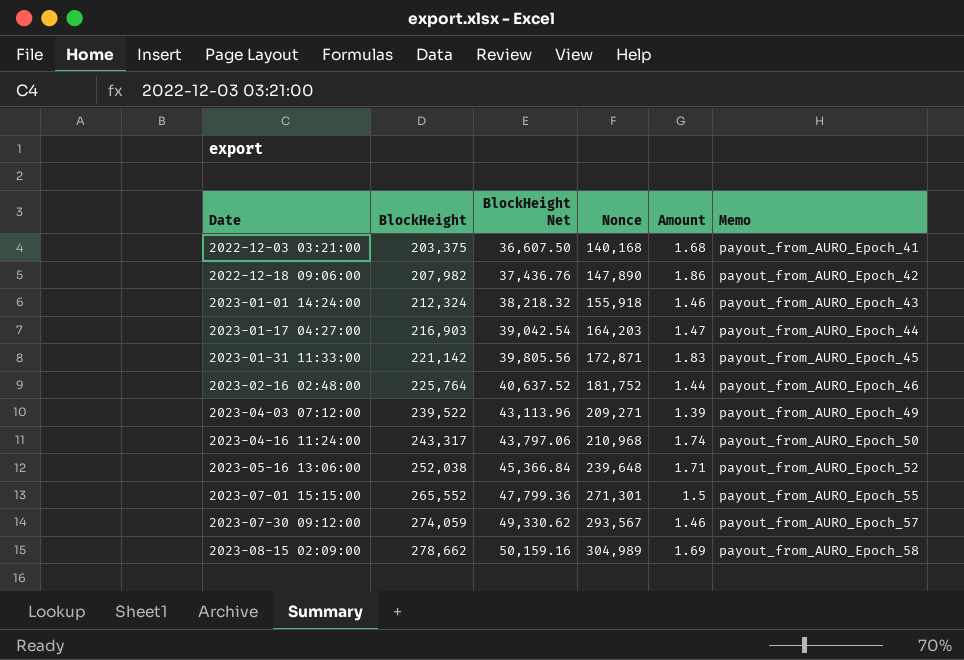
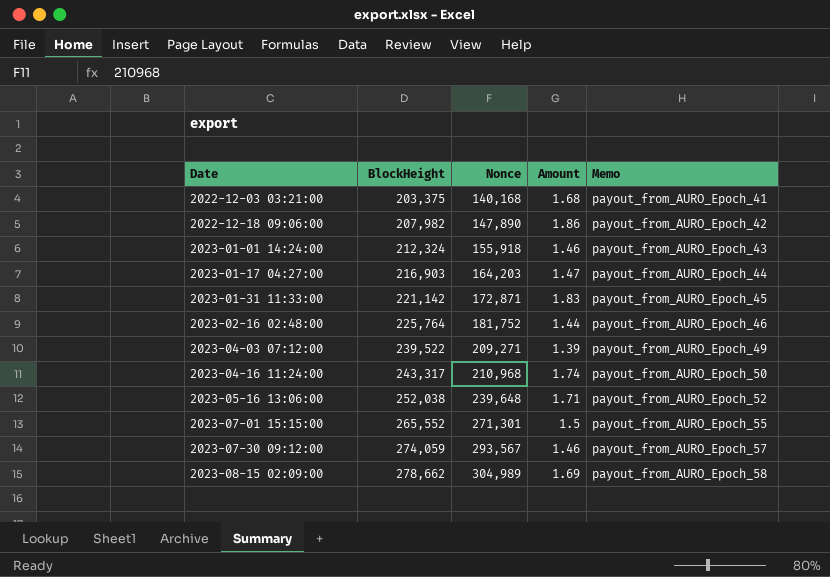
column BlockHeight Net | formula: [BlockHeight] * 0.18 -> none

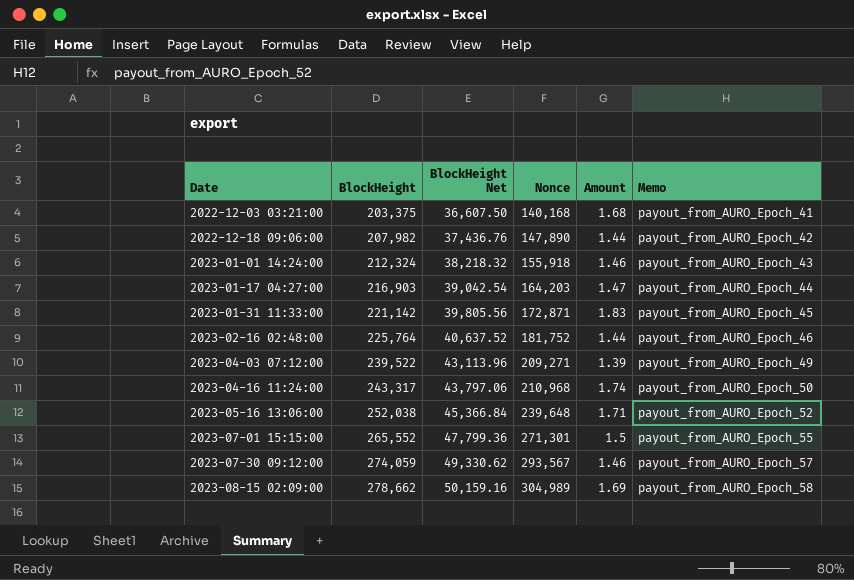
column BlockHeight Net | formula: none -> [BlockHeight] * 0.18
2022-12-18 09:06:00 | Amount: 1.86 -> 1.44

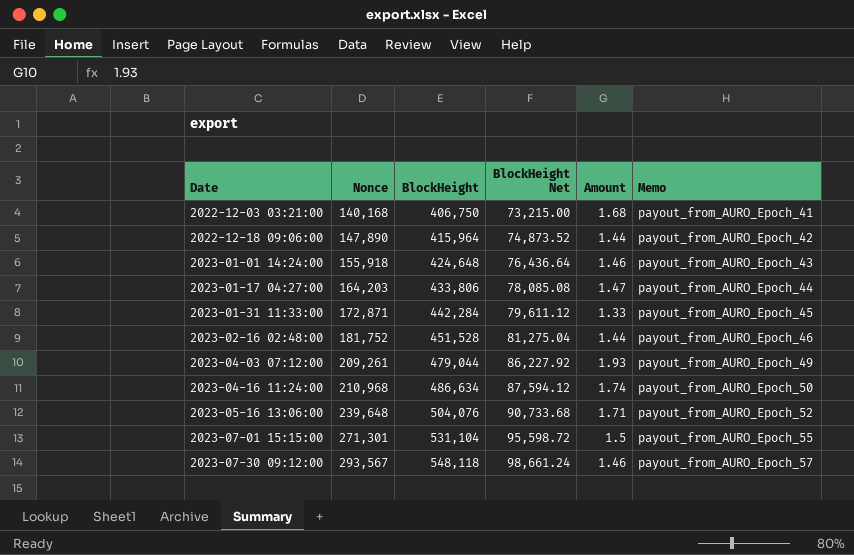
column Nonce | position: 4 -> 2
row 2023-08-15 02:09:00: 278,662 | 50,159.16 | 304,989 | 1.69 | payout_from_AURO_Epoch_58 -> none
2022-12-03 03:21:00 | BlockHeight: 203,375 -> 406,750
2022-12-03 03:21:00 | BlockHeight Net: 36,607.50 -> 73,215.00
2022-12-18 09:06:00 | BlockHeight: 207,982 -> 415,964
2022-12-18 09:06:00 | BlockHeight Net: 37,436.76 -> 74,873.52
2023-01-01 14:24:00 | BlockHeight: 212,324 -> 424,648
2023-01-01 14:24:00 | BlockHeight Net: 38,218.32 -> 76,436.64
2023-01-17 04:27:00 | BlockHeight: 216,903 -> 433,806
2023-01-17 04:27:00 | BlockHeight Net: 39,042.54 -> 78,085.08
2023-01-31 11:33:00 | BlockHeight: 221,142 -> 442,284
2023-01-31 11:33:00 | BlockHeight Net: 39,805.56 -> 79,611.12
2023-01-31 11:33:00 | Amount: 1.83 -> 1.33
2023-02-16 02:48:00 | BlockHeight: 225,764 -> 451,528
2023-02-16 02:48:00 | BlockHeight Net: 40,637.52 -> 81,275.04
2023-04-03 07:12:00 | Nonce: 209,271 -> 209,261
2023-04-03 07:12:00 | BlockHeight: 239,522 -> 479,044
2023-04-03 07:12:00 | BlockHeight Net: 43,113.96 -> 86,227.92
2023-04-03 07:12:00 | Amount: 1.39 -> 1.93
2023-04-16 11:24:00 | BlockHeight: 243,317 -> 486,634
2023-04-16 11:24:00 | BlockHeight Net: 43,797.06 -> 87,594.12
2023-05-16 13:06:00 | BlockHeight: 252,038 -> 504,076
2023-05-16 13:06:00 | BlockHeight Net: 45,366.84 -> 90,733.68
2023-07-01 15:15:00 | BlockHeight: 265,552 -> 531,104
2023-07-01 15:15:00 | BlockHeight Net: 47,799.36 -> 95,598.72
2023-07-30 09:12:00 | BlockHeight: 274,059 -> 548,118
2023-07-30 09:12:00 | BlockHeight Net: 49,330.62 -> 98,661.24

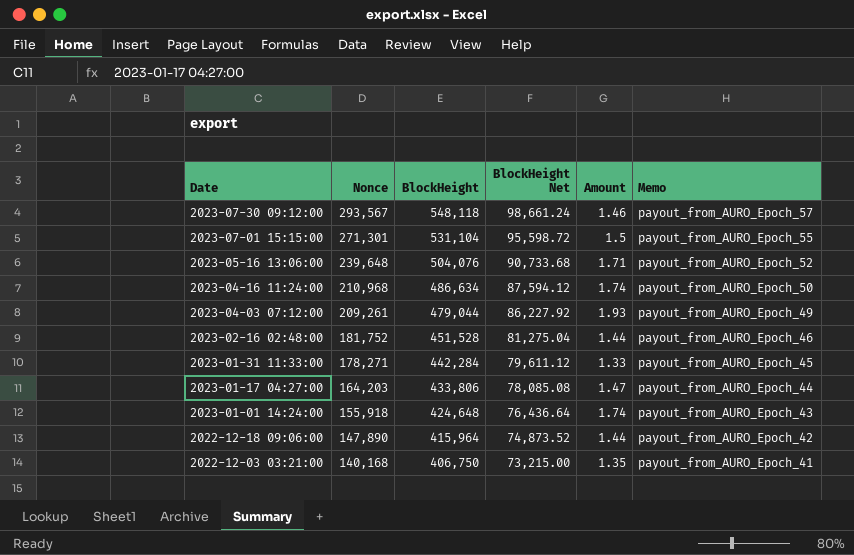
row order: Date ascending -> Date descending
2023-01-31 11:33:00 | Nonce: 172,871 -> 178,271
2023-01-01 14:24:00 | Amount: 1.46 -> 1.74
2022-12-03 03:21:00 | Amount: 1.68 -> 1.35

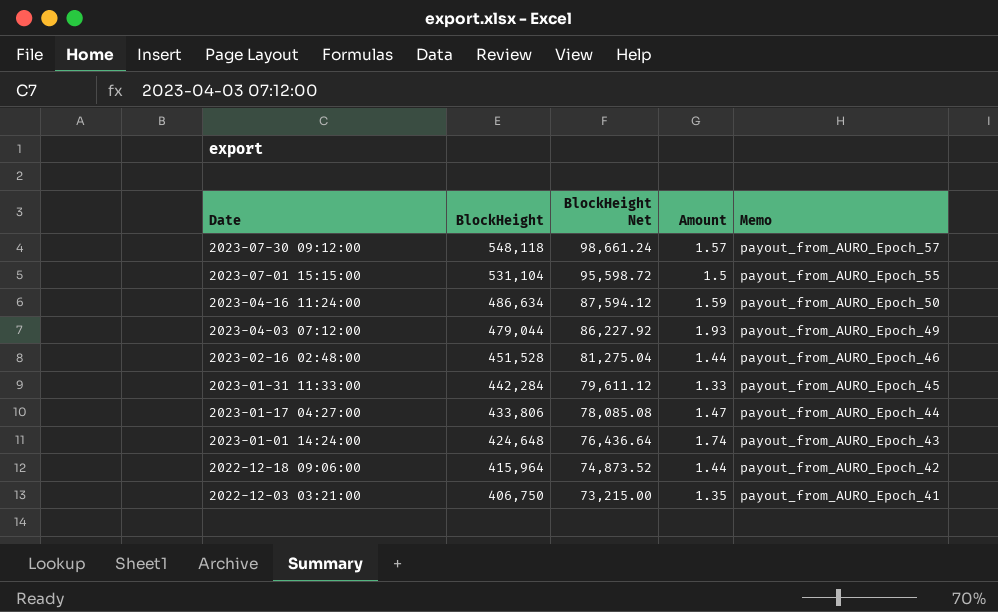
column Nonce | position: 2 -> none
row 2023-05-16 13:06:00: 239,648 | 504,076 | 90,733.68 | 1.71 | payout_from_AURO_Epoch_52 -> none
2023-07-30 09:12:00 | Amount: 1.46 -> 1.57
2023-04-16 11:24:00 | Amount: 1.74 -> 1.59

